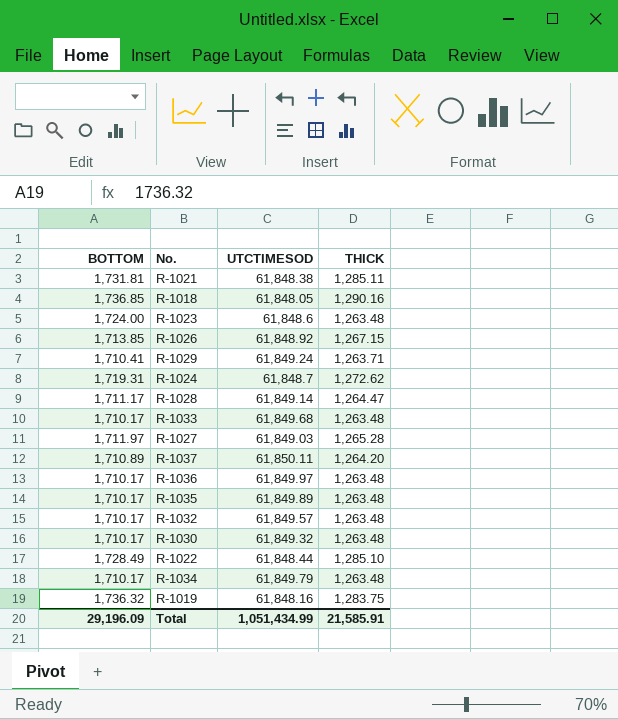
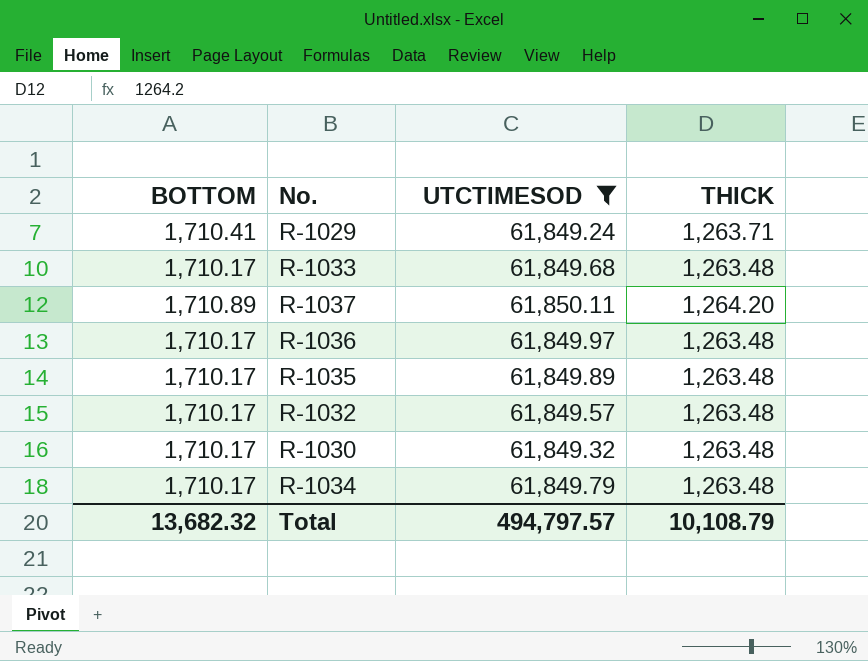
filter: none -> UTCTIMESOD >= 61,849.24
Total | BOTTOM: 29,196.09 -> 13,682.32
Total | UTCTIMESOD: 1,051,434.99 -> 494,797.57
Total | THICK: 21,585.91 -> 10,108.79

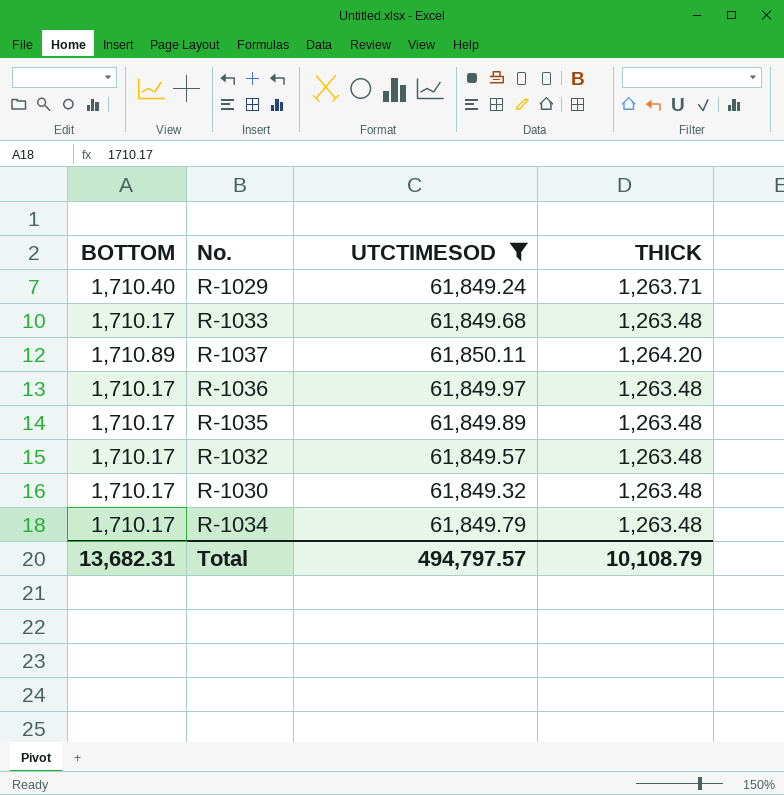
R-1029 | BOTTOM: 1,710.41 -> 1,710.40
Total | BOTTOM: 13,682.32 -> 13,682.31

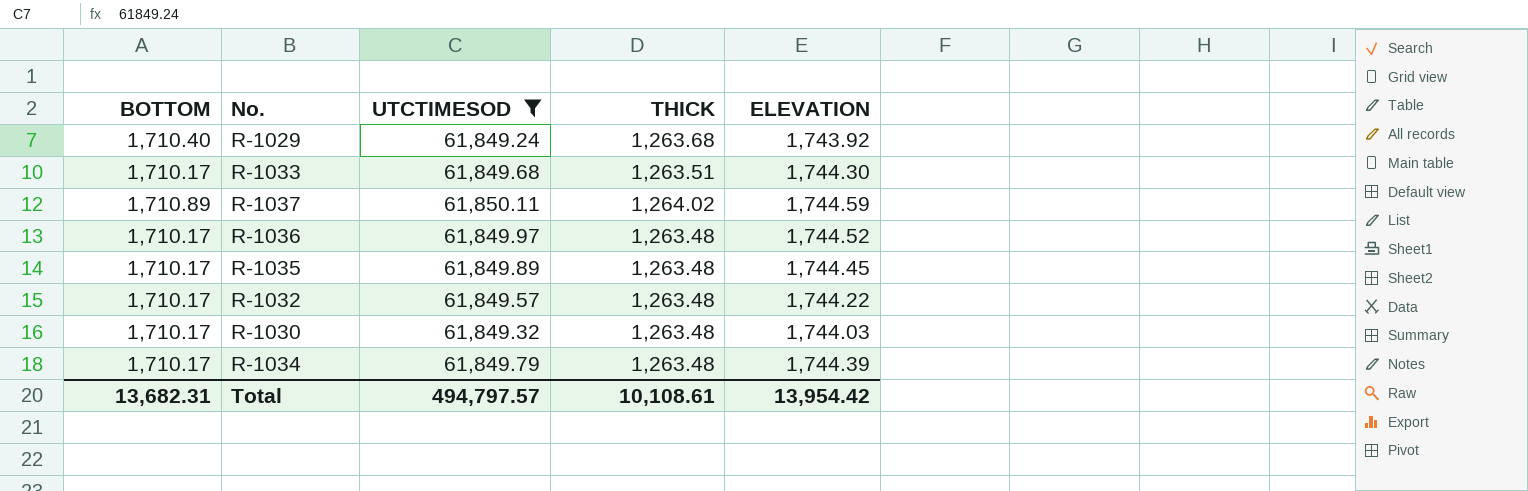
column ELEVATION | position: none -> 5
R-1029 | THICK: 1,263.71 -> 1,263.68
R-1033 | THICK: 1,263.48 -> 1,263.51
R-1037 | THICK: 1,264.20 -> 1,264.02
Total | THICK: 10,108.79 -> 10,108.61

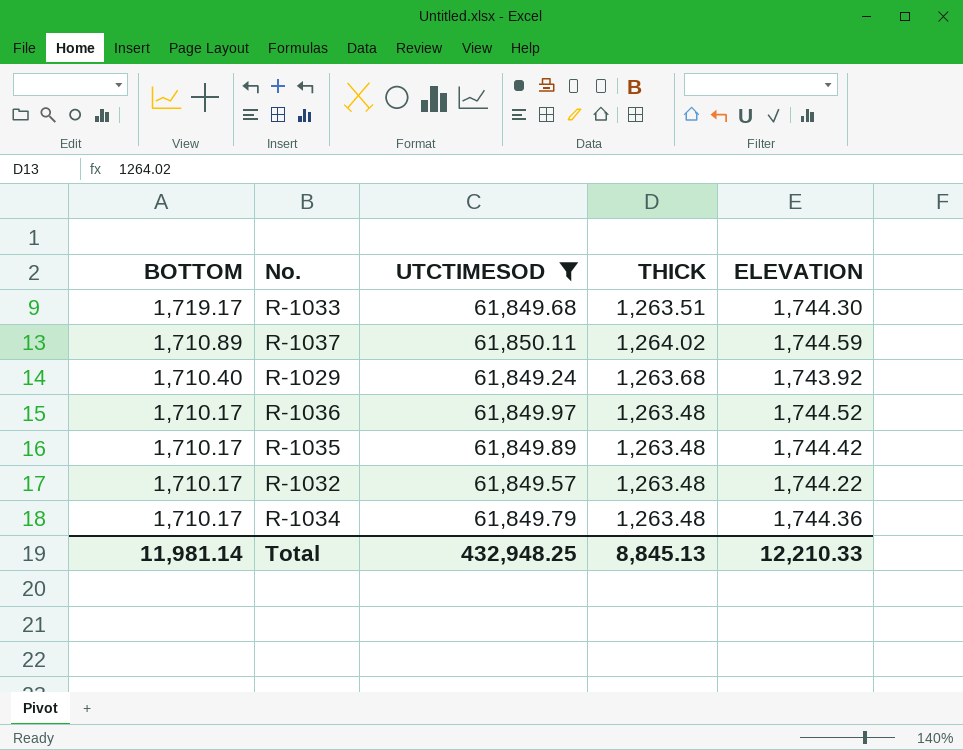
row order: none -> BOTTOM descending
row R-1030: 1,710.17 | 61,849.32 | 1,263.48 | 1,744.03 -> none
R-1033 | BOTTOM: 1,710.17 -> 1,719.17
R-1035 | ELEVATION: 1,744.45 -> 1,744.42
R-1034 | ELEVATION: 1,744.39 -> 1,744.36
Total | BOTTOM: 13,682.31 -> 11,981.14
Total | UTCTIMESOD: 494,797.57 -> 432,948.25
Total | THICK: 10,108.61 -> 8,845.13
Total | ELEVATION: 13,954.42 -> 12,210.33

